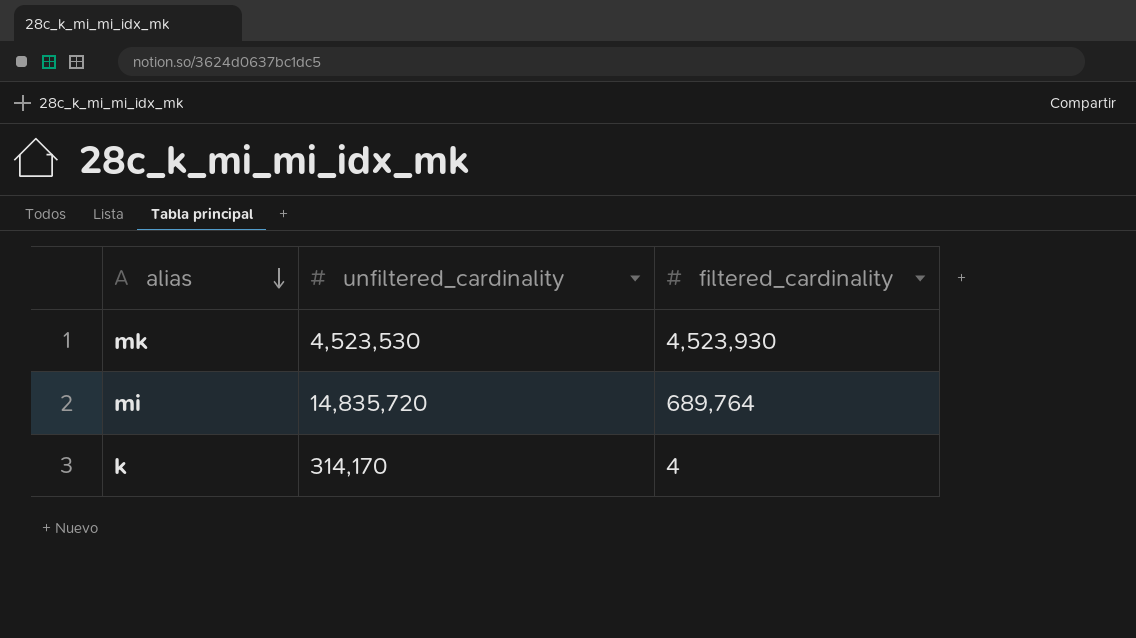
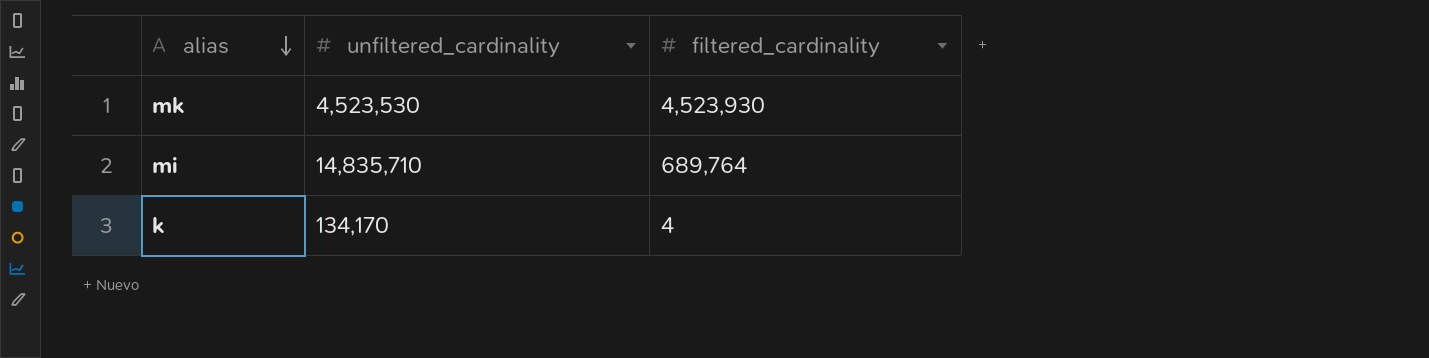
mi | unfiltered_cardinality: 14,835,720 -> 14,835,710
k | unfiltered_cardinality: 314,170 -> 134,170

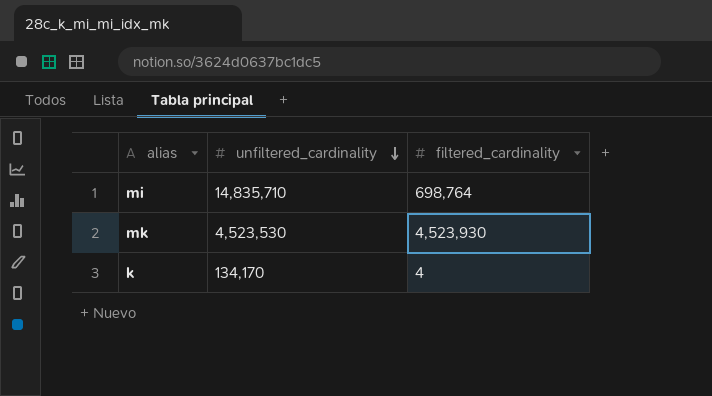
row order: alias descending -> unfiltered_cardinality descending
mi | filtered_cardinality: 689,764 -> 698,764

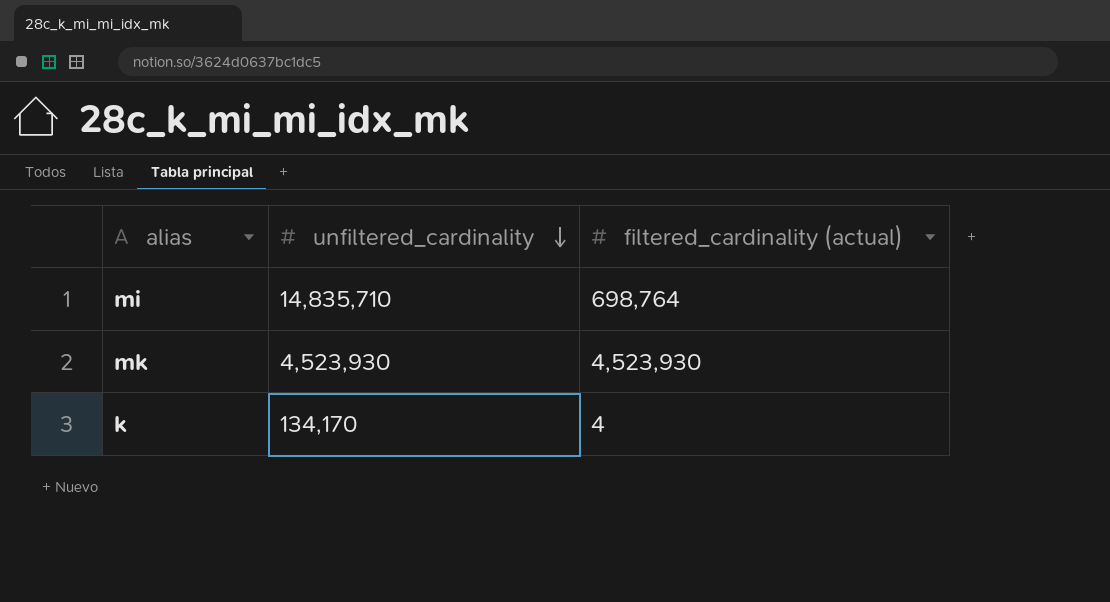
column name: filtered_cardinality -> filtered_cardinality (actual)
mk | unfiltered_cardinality: 4,523,530 -> 4,523,930

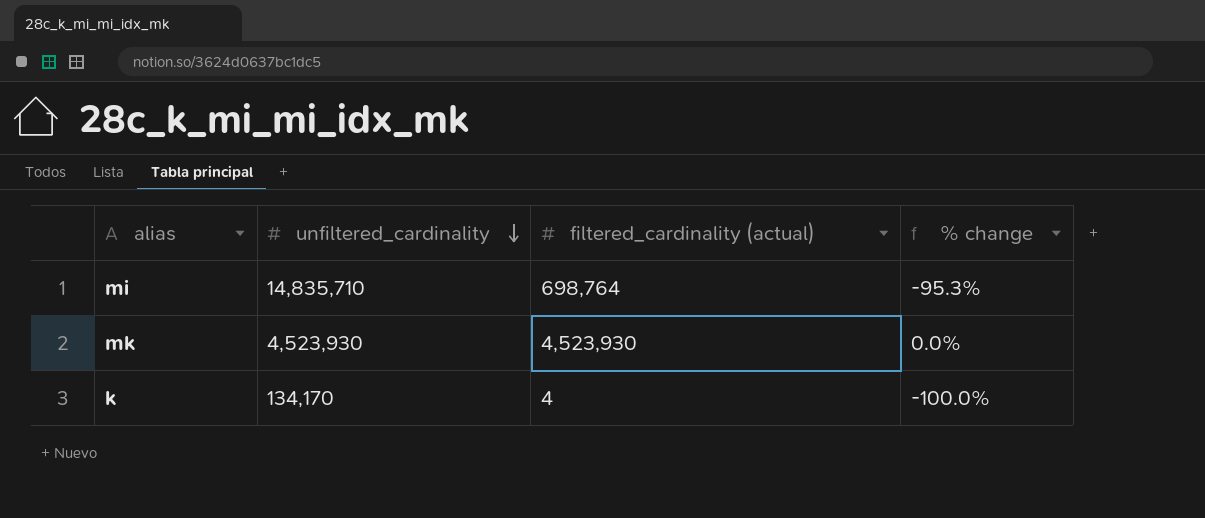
column % change | formula: none -> ([filtered_cardinality (actual)] - [unfiltered_cardinality]) / [unfiltered_cardinality]

